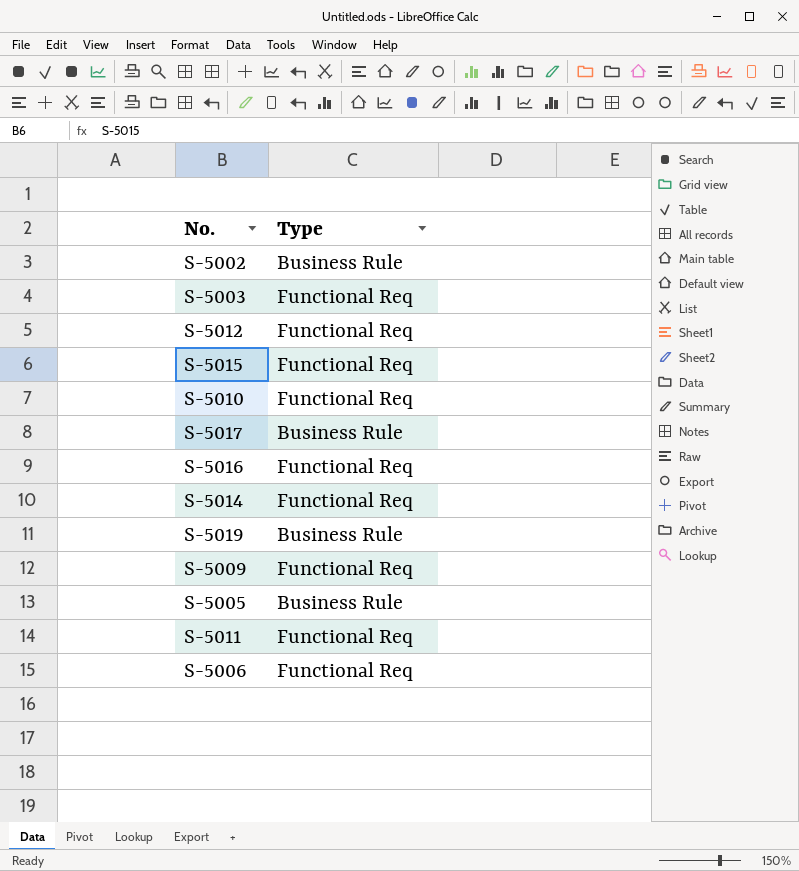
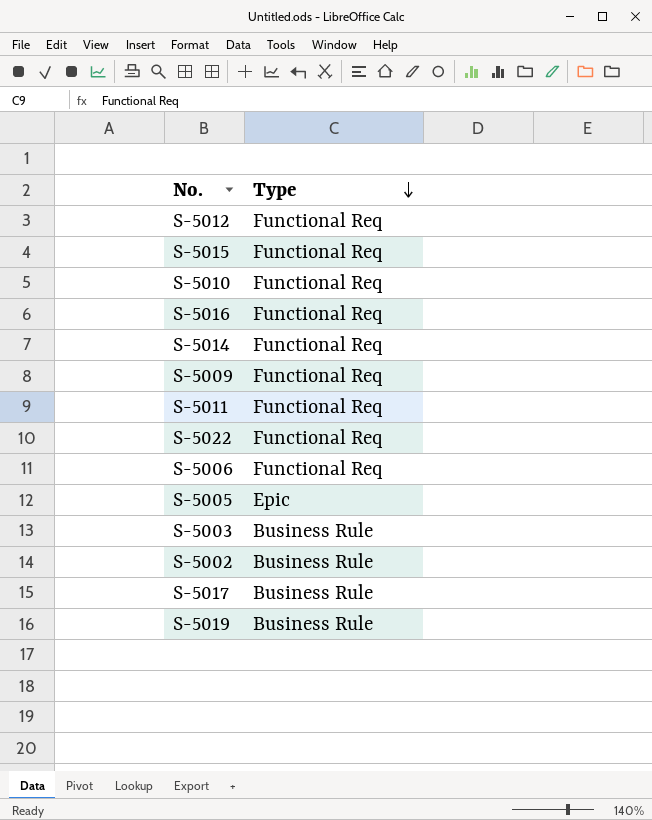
row order: none -> Type descending
row S-5022: none -> Functional Req
S-5005 | Type: Business Rule -> Epic
S-5003 | Type: Functional Req -> Business Rule

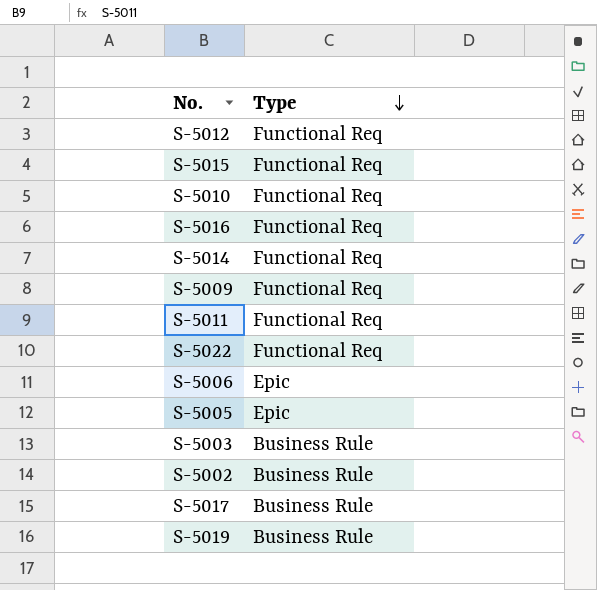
S-5006 | Type: Functional Req -> Epic

